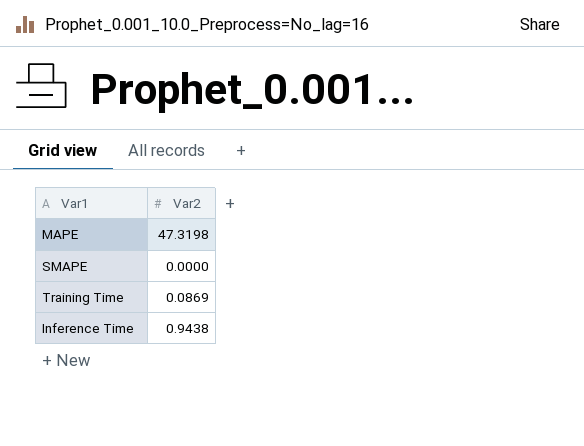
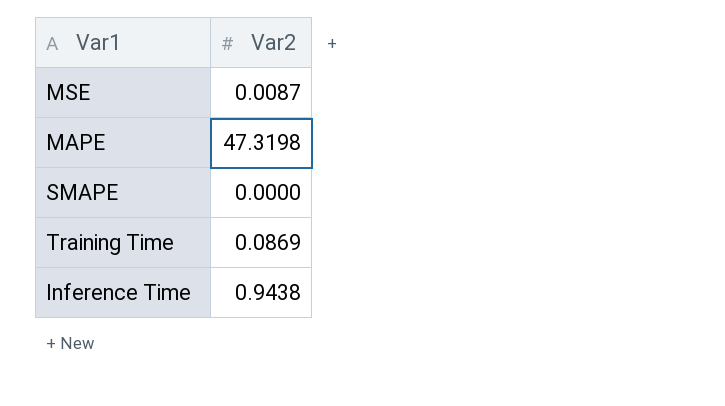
row MSE: none -> 0.0087

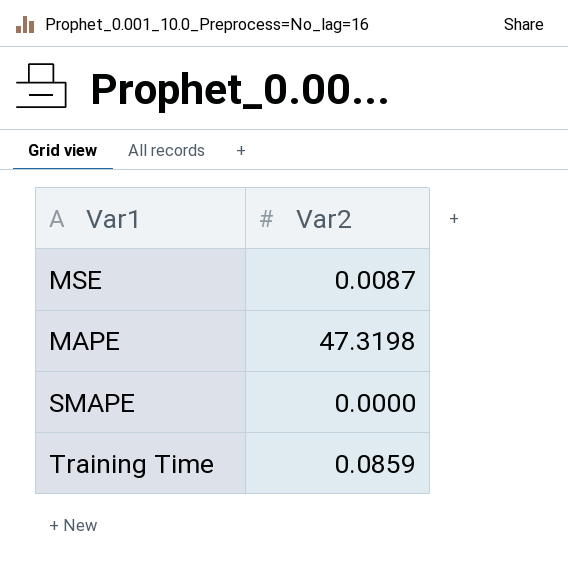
row Inference Time: 0.9438 -> none
Training Time | Var2: 0.0869 -> 0.0859

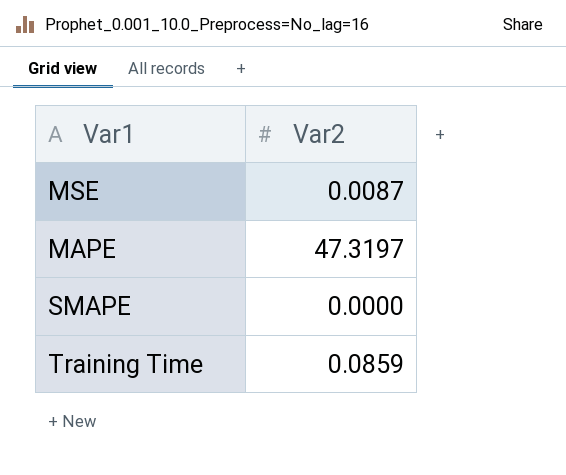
MAPE | Var2: 47.3198 -> 47.3197

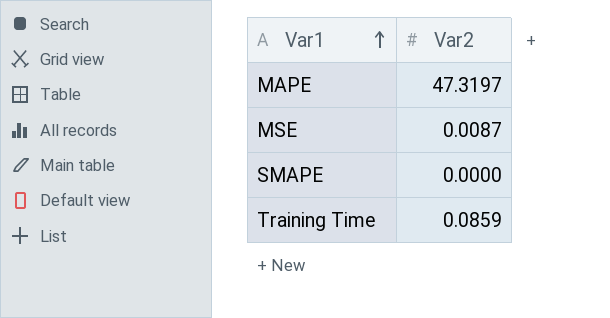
row order: none -> Var1 ascending

